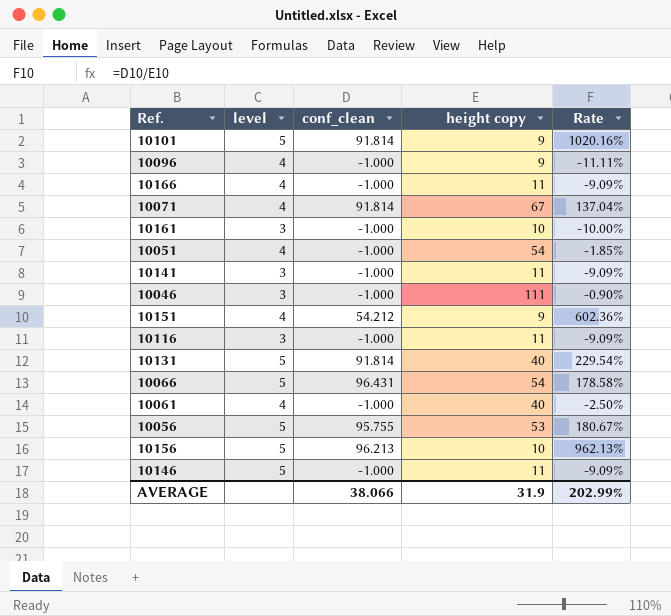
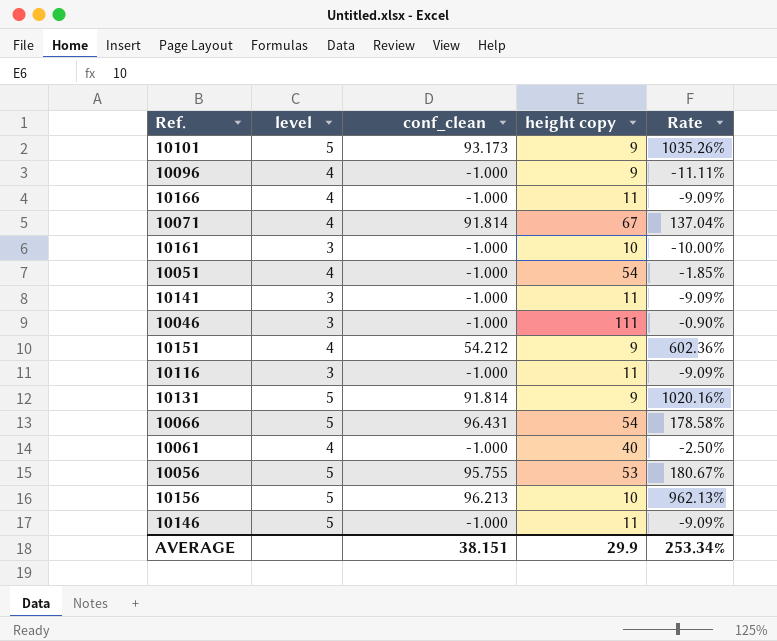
10101 | conf_clean: 91.814 -> 93.173
10101 | Rate: 1020.16% -> 1035.26%
10131 | height copy: 40 -> 9
10131 | Rate: 229.54% -> 1020.16%
AVERAGE | conf_clean: 38.066 -> 38.151
AVERAGE | height copy: 31.9 -> 29.9
AVERAGE | Rate: 202.99% -> 253.34%

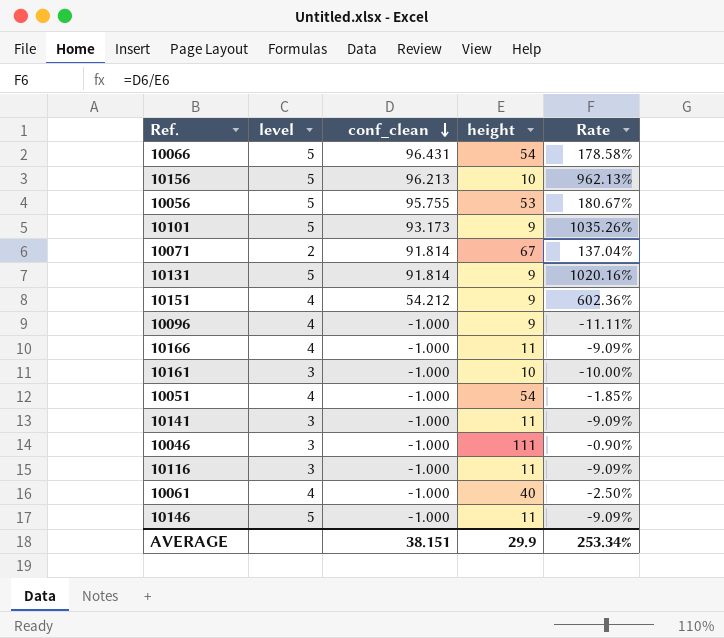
row order: none -> conf_clean descending
column name: height copy -> height
10071 | level: 4 -> 2

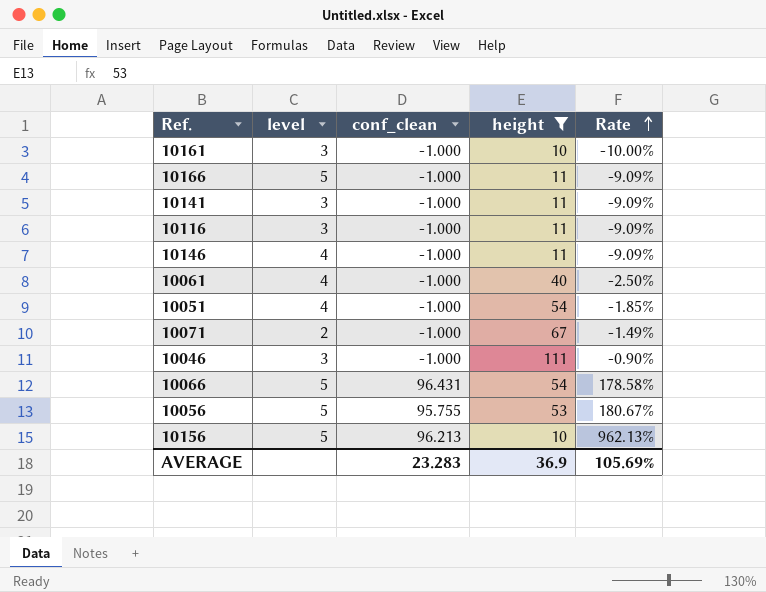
filter: none -> height != 9
row order: conf_clean descending -> Rate ascending
10166 | level: 4 -> 5
10146 | level: 5 -> 4
10071 | conf_clean: 91.814 -> -1.000
10071 | Rate: 137.04% -> -1.49%
AVERAGE | conf_clean: 38.151 -> 23.283
AVERAGE | height: 29.9 -> 36.9
AVERAGE | Rate: 253.34% -> 105.69%

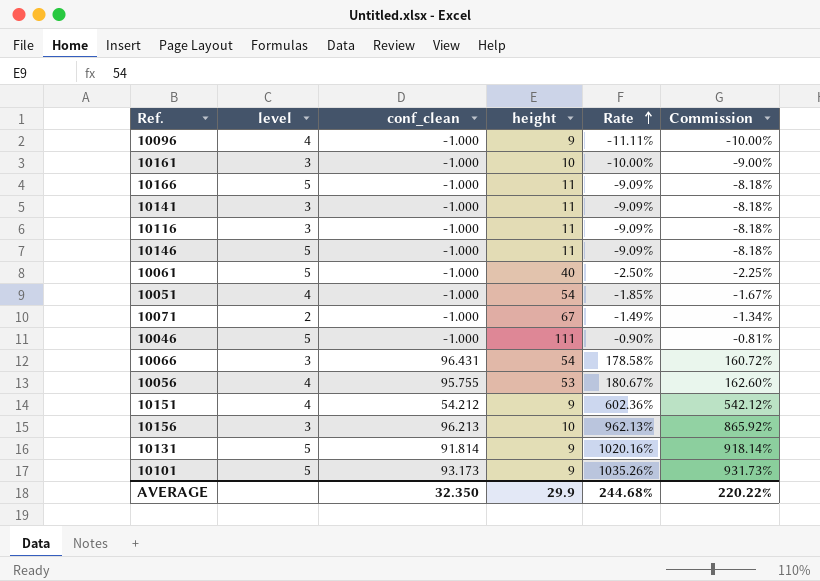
filter: height != 9 -> none
column Commission | formula: none -> [Rate] * 0.9
10146 | level: 4 -> 5
10061 | level: 4 -> 5
10046 | level: 3 -> 5
10066 | level: 5 -> 3
10056 | level: 5 -> 4
10156 | level: 5 -> 3
AVERAGE | conf_clean: 23.283 -> 32.350
AVERAGE | height: 36.9 -> 29.9
AVERAGE | Rate: 105.69% -> 244.68%

